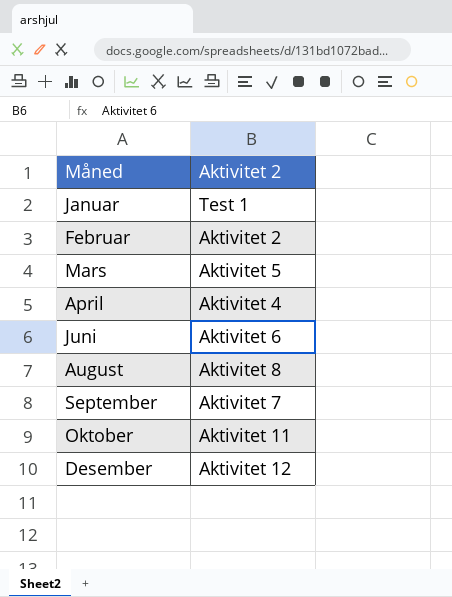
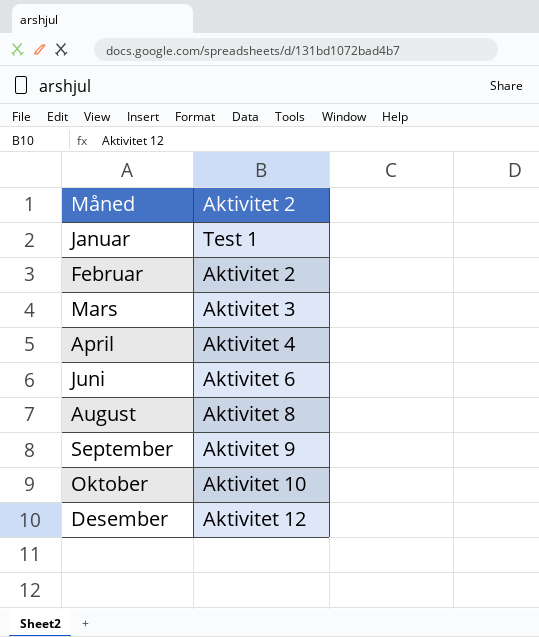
Mars | Aktivitet 2: Aktivitet 5 -> Aktivitet 3
September | Aktivitet 2: Aktivitet 7 -> Aktivitet 9
Oktober | Aktivitet 2: Aktivitet 11 -> Aktivitet 10

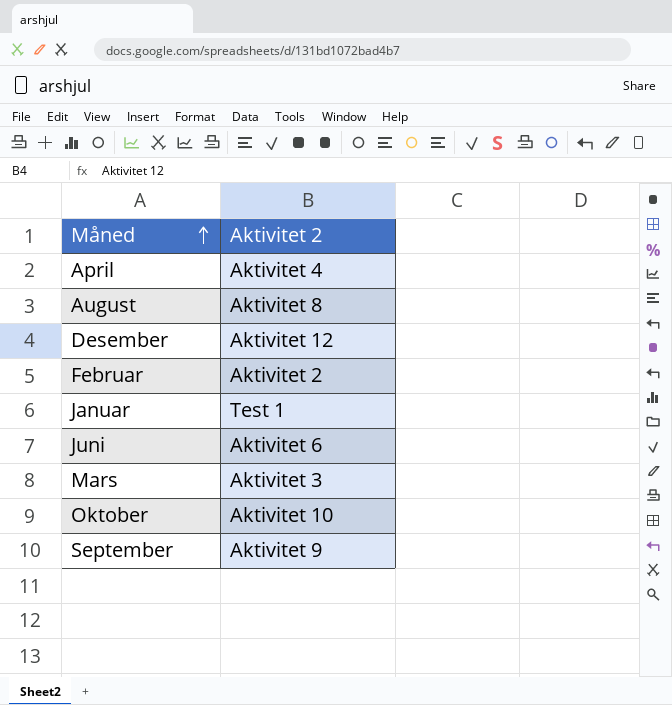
row order: none -> Måned ascending

